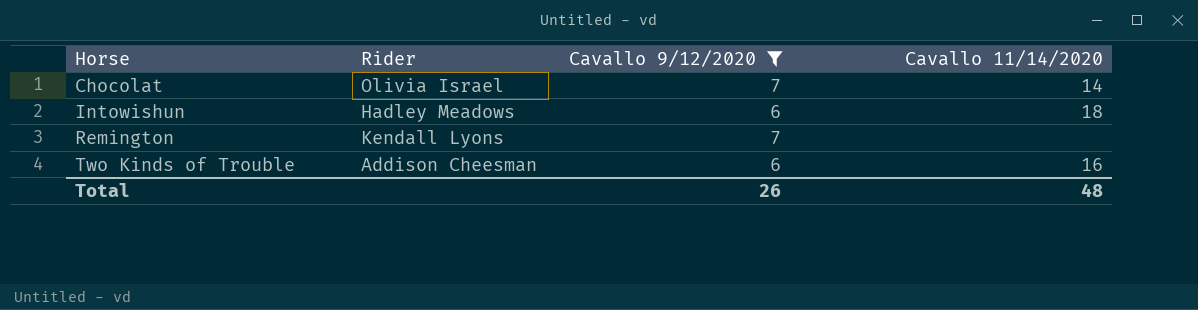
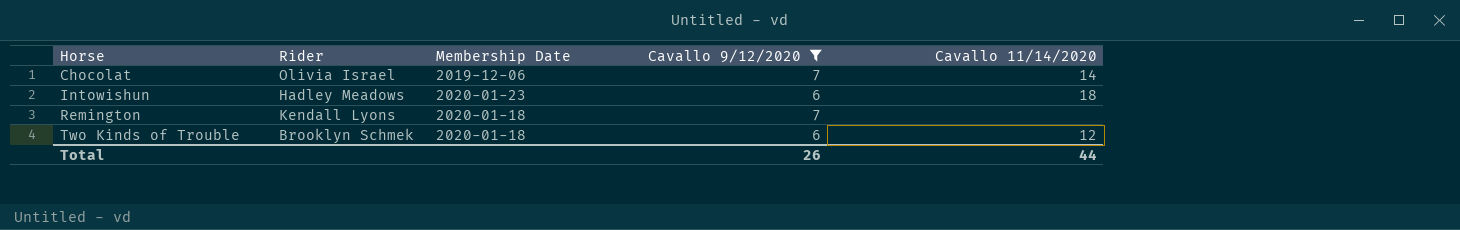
column Membership Date | position: none -> 3
Two Kinds of Trouble | Rider: Addison Cheesman -> Brooklyn Schmek
Two Kinds of Trouble | Cavallo 11/14/2020: 16 -> 12
Total | Cavallo 11/14/2020: 48 -> 44

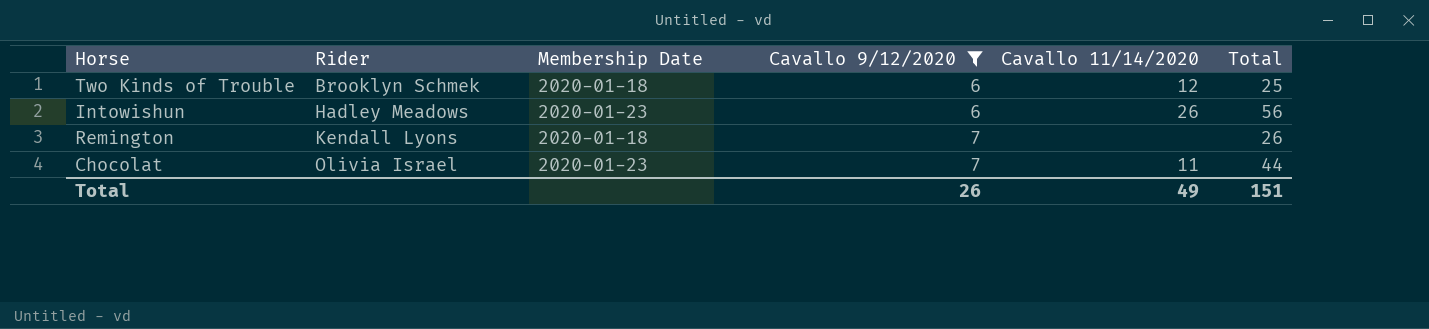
row order: Horse ascending -> Rider ascending
column Total | position: none -> 6
Intowishun | Cavallo 11/14/2020: 18 -> 26
Chocolat | Membership Date: 2019-12-06 -> 2020-01-23
Chocolat | Cavallo 11/14/2020: 14 -> 11
Total | Cavallo 11/14/2020: 44 -> 49

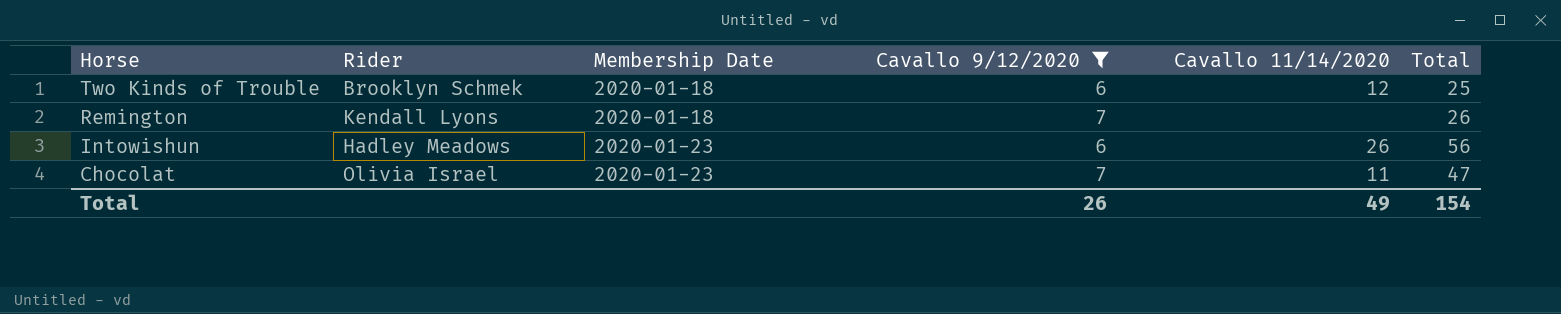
row order: Rider ascending -> Horse descending
Chocolat | Total: 44 -> 47
Total | Total: 151 -> 154

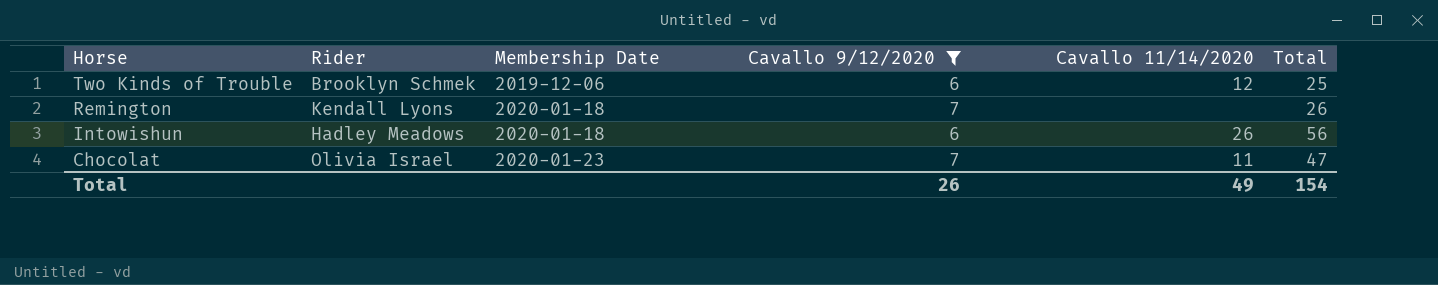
Two Kinds of Trouble | Membership Date: 2020-01-18 -> 2019-12-06
Intowishun | Membership Date: 2020-01-23 -> 2020-01-18

